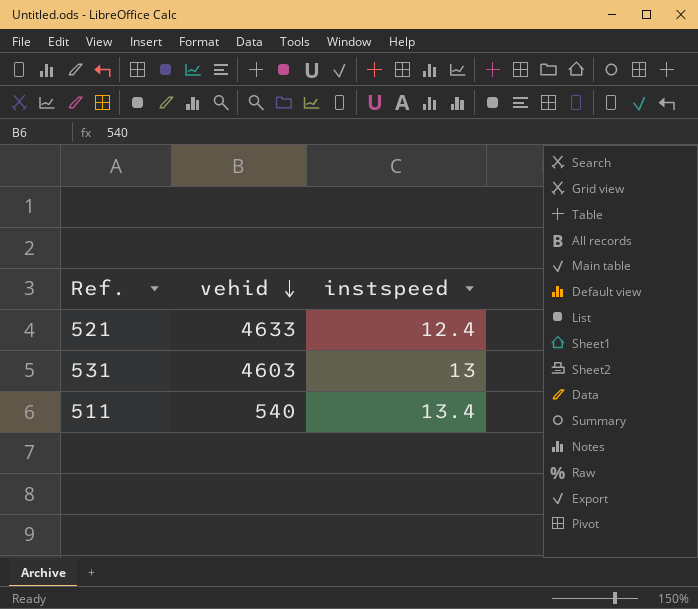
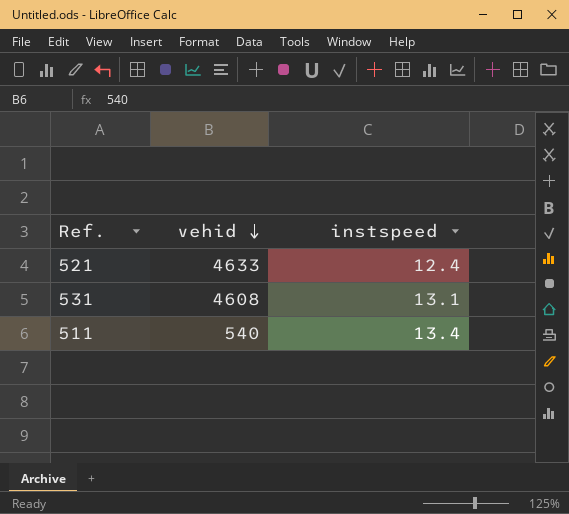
531 | vehid: 4603 -> 4608
531 | instspeed: 13 -> 13.1

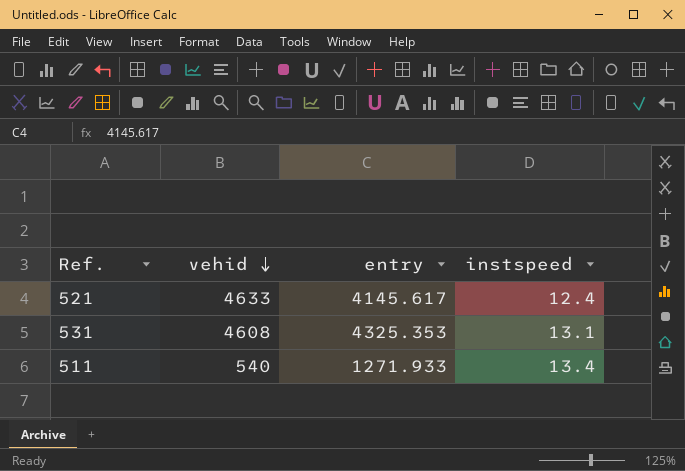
column entry | position: none -> 3

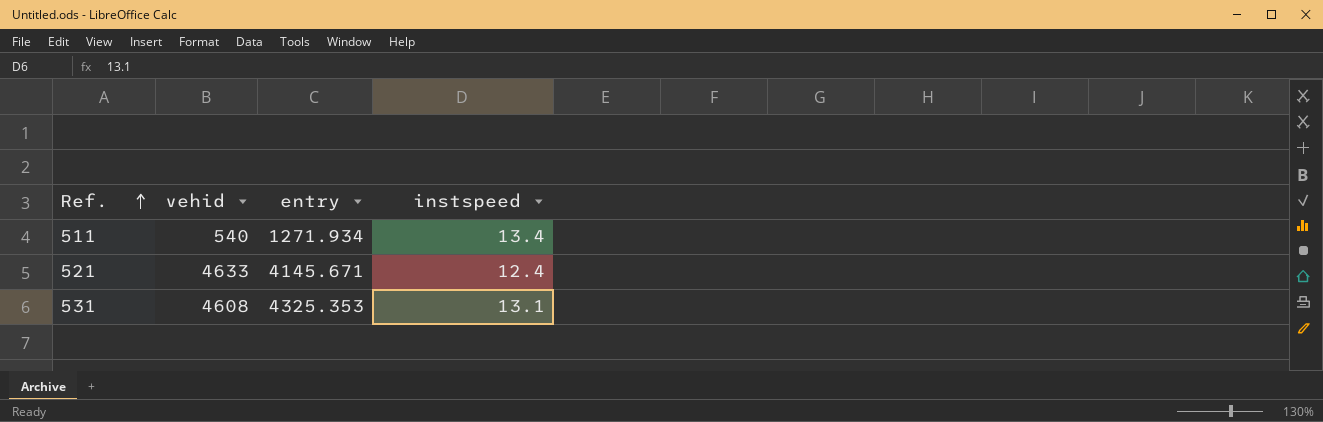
row order: vehid descending -> Ref. ascending
511 | entry: 1271.933 -> 1271.934
521 | entry: 4145.617 -> 4145.671

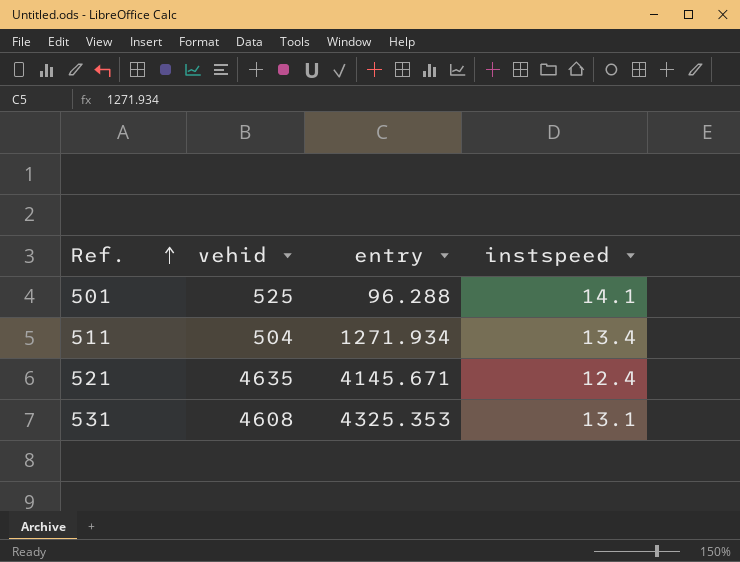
row 501: none -> 525 | 96.288 | 14.1
511 | vehid: 540 -> 504
521 | vehid: 4633 -> 4635

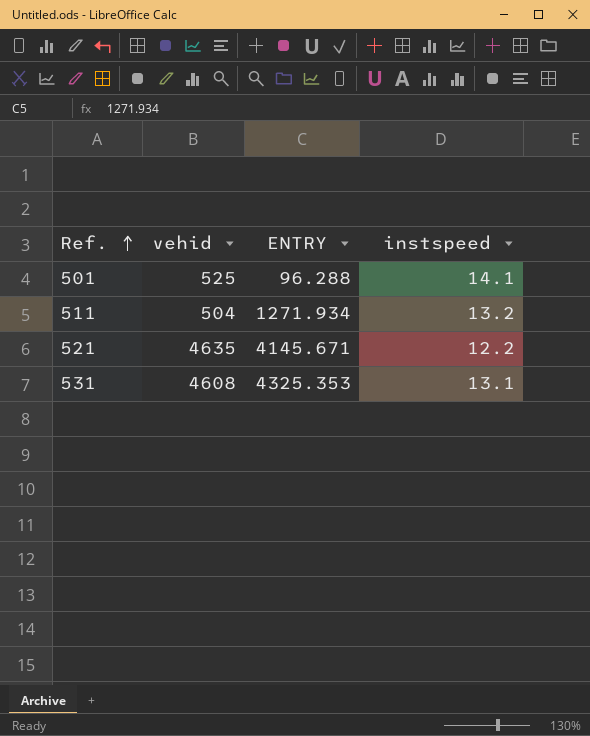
column name: entry -> ENTRY
511 | instspeed: 13.4 -> 13.2
521 | instspeed: 12.4 -> 12.2

